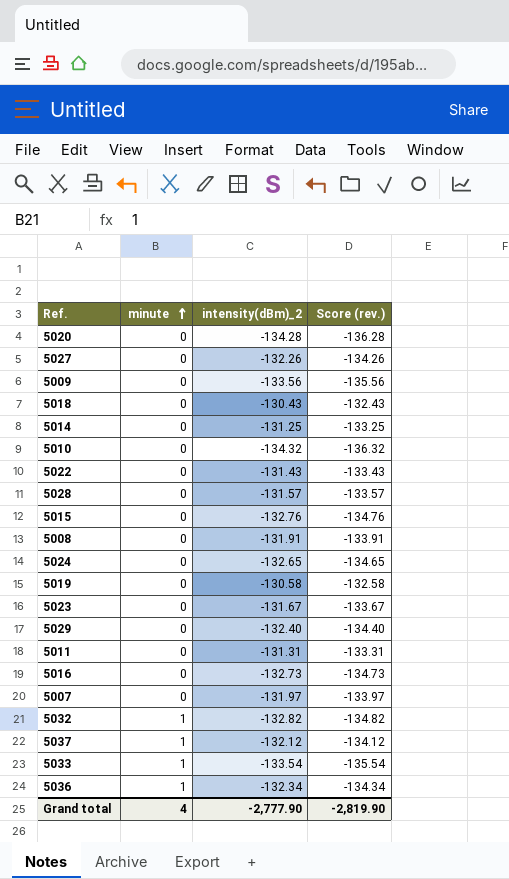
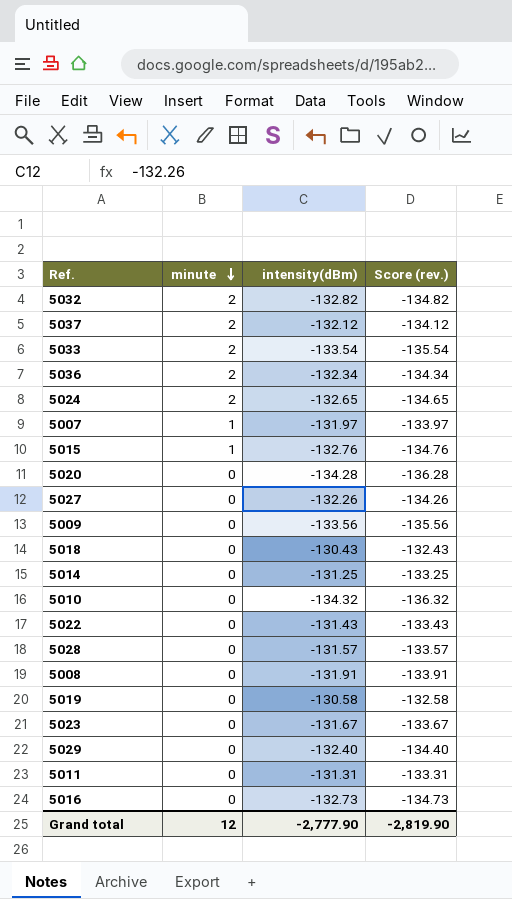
row order: minute ascending -> minute descending
column name: intensity(dBm)_2 -> intensity(dBm)
5032 | minute: 1 -> 2
5037 | minute: 1 -> 2
5033 | minute: 1 -> 2
5036 | minute: 1 -> 2
5024 | minute: 0 -> 2
5007 | minute: 0 -> 1
5015 | minute: 0 -> 1
Grand total | minute: 4 -> 12

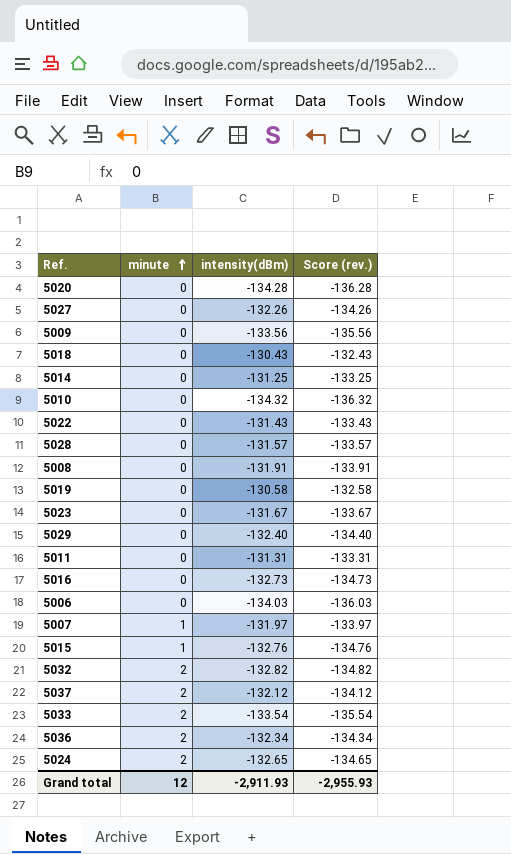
row order: minute descending -> minute ascending
row 5006: none -> 0 | -134.03 | -136.03
Grand total | intensity(dBm): -2,777.90 -> -2,911.93
Grand total | Score (rev.): -2,819.90 -> -2,955.93

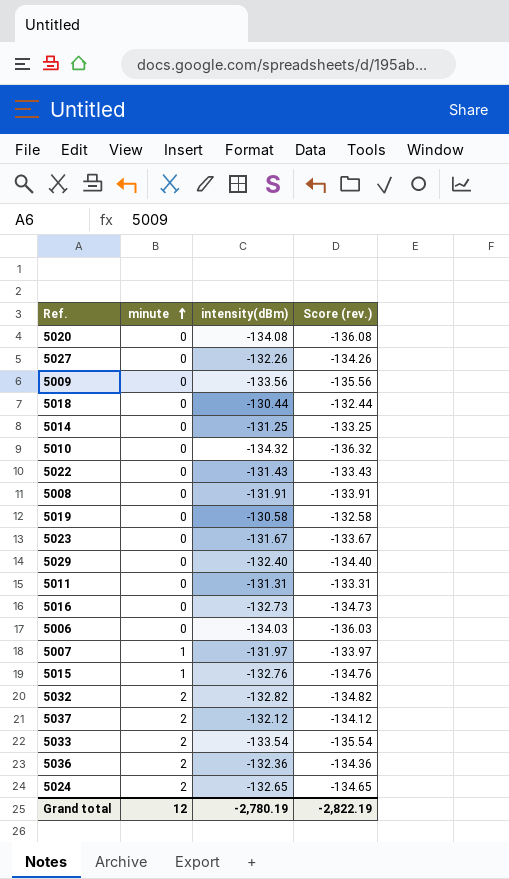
row 5028: 0 | -131.57 | -133.57 -> none
5020 | intensity(dBm): -134.28 -> -134.08
5020 | Score (rev.): -136.28 -> -136.08
5018 | intensity(dBm): -130.43 -> -130.44
5018 | Score (rev.): -132.43 -> -132.44
5036 | intensity(dBm): -132.34 -> -132.36
5036 | Score (rev.): -134.34 -> -134.36
Grand total | intensity(dBm): -2,911.93 -> -2,780.19
Grand total | Score (rev.): -2,955.93 -> -2,822.19

